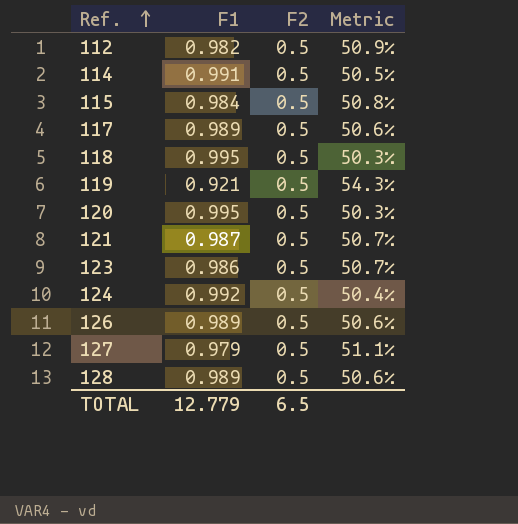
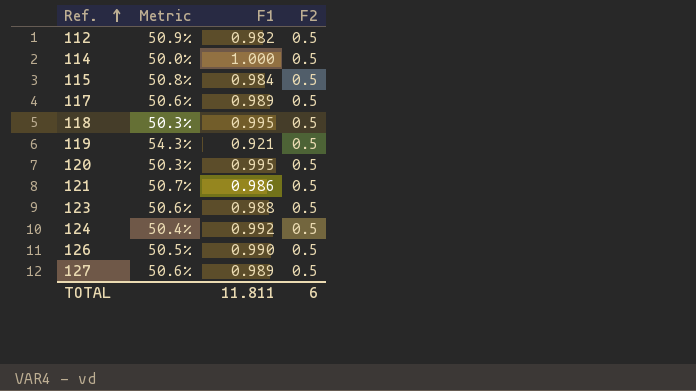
column Metric | position: 4 -> 2
row 128: 0.989 | 0.5 | 50.6% -> none
114 | Metric: 50.5% -> 50.0%
114 | F1: 0.991 -> 1.000
121 | F1: 0.987 -> 0.986
123 | Metric: 50.7% -> 50.6%
123 | F1: 0.986 -> 0.988
126 | Metric: 50.6% -> 50.5%
126 | F1: 0.989 -> 0.990
127 | Metric: 51.1% -> 50.6%
127 | F1: 0.979 -> 0.989
TOTAL | F1: 12.779 -> 11.811
TOTAL | F2: 6.5 -> 6

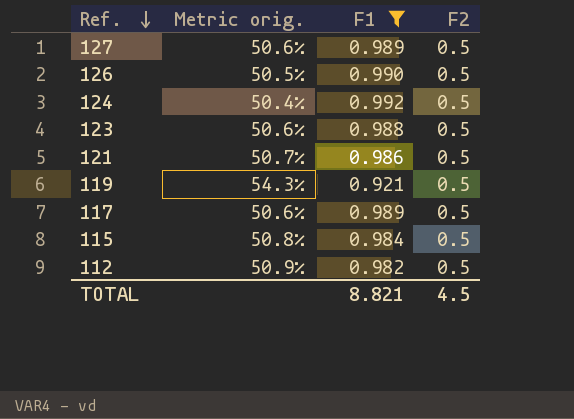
filter: none -> F1 <= 0.992
row order: Ref. ascending -> Ref. descending
column name: Metric -> Metric orig.
TOTAL | F1: 11.811 -> 8.821
TOTAL | F2: 6 -> 4.5

